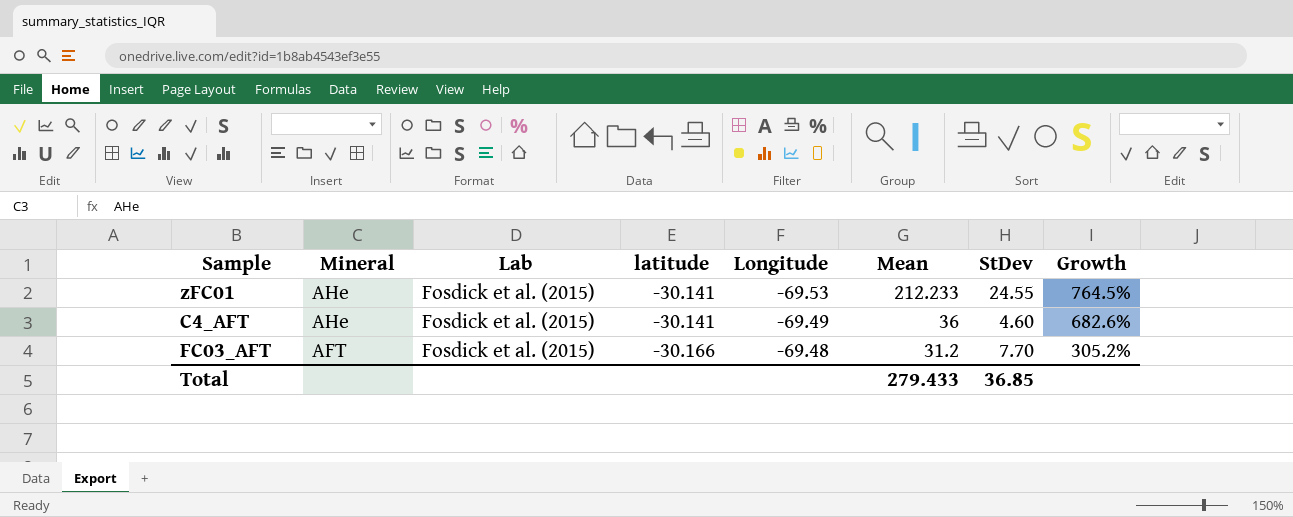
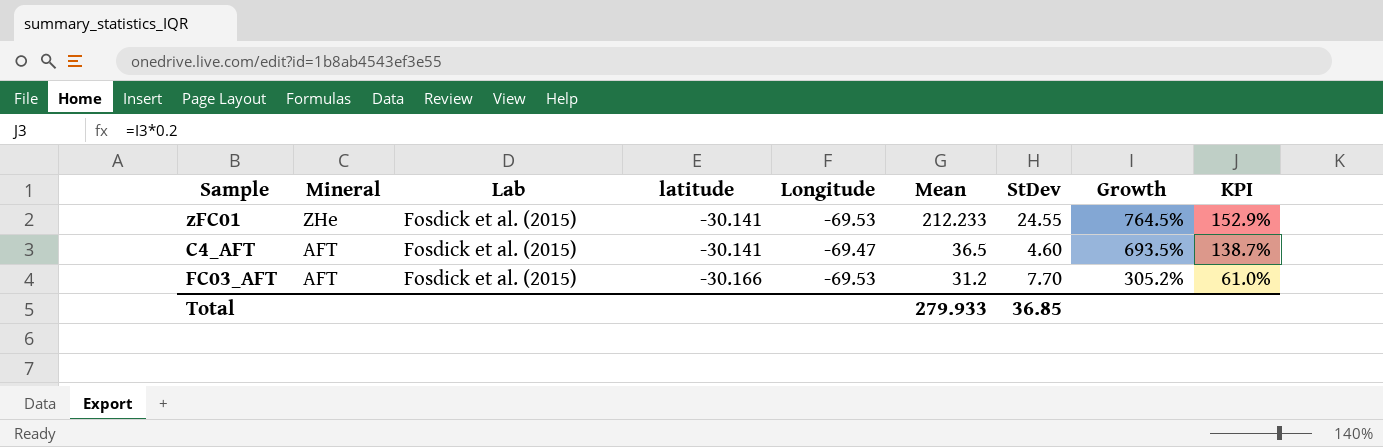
column KPI | formula: none -> [Growth] * 0.2
zFC01 | Mineral: AHe -> ZHe
C4_AFT | Mineral: AHe -> AFT
C4_AFT | Longitude: -69.49 -> -69.47
C4_AFT | Mean: 36 -> 36.5
C4_AFT | Growth: 682.6% -> 693.5%
FC03_AFT | Longitude: -69.48 -> -69.53
Total | Mean: 279.433 -> 279.933

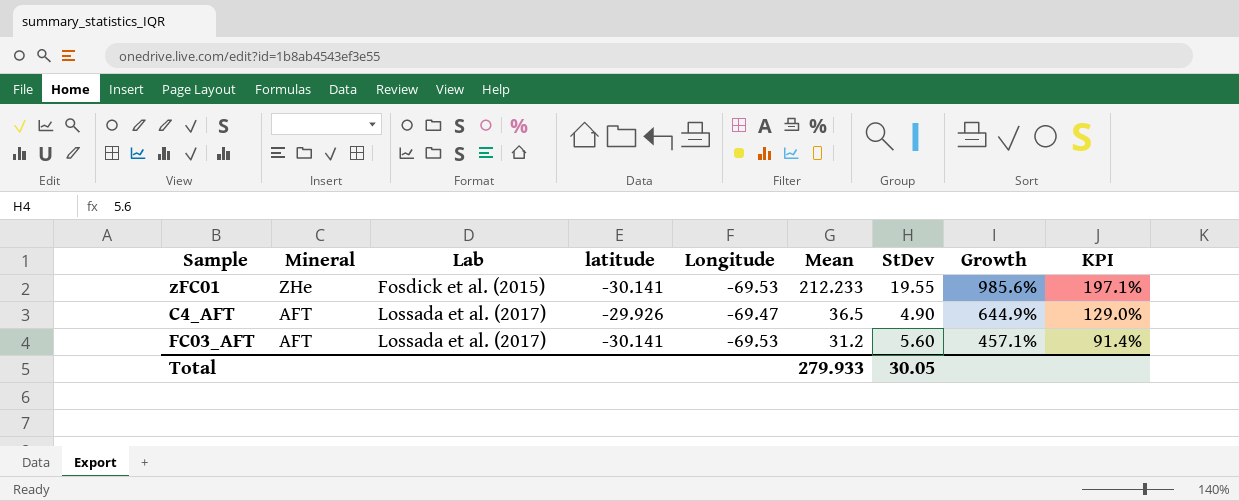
zFC01 | StDev: 24.55 -> 19.55
zFC01 | Growth: 764.5% -> 985.6%
zFC01 | KPI: 152.9% -> 197.1%
C4_AFT | Lab: Fosdick et al. (2015) -> Lossada et al. (2017)
C4_AFT | latitude: -30.141 -> -29.926
C4_AFT | StDev: 4.60 -> 4.90
C4_AFT | Growth: 693.5% -> 644.9%
C4_AFT | KPI: 138.7% -> 129.0%
FC03_AFT | Lab: Fosdick et al. (2015) -> Lossada et al. (2017)
FC03_AFT | latitude: -30.166 -> -30.141
FC03_AFT | StDev: 7.70 -> 5.60
FC03_AFT | Growth: 305.2% -> 457.1%
FC03_AFT | KPI: 61.0% -> 91.4%
Total | StDev: 36.85 -> 30.05

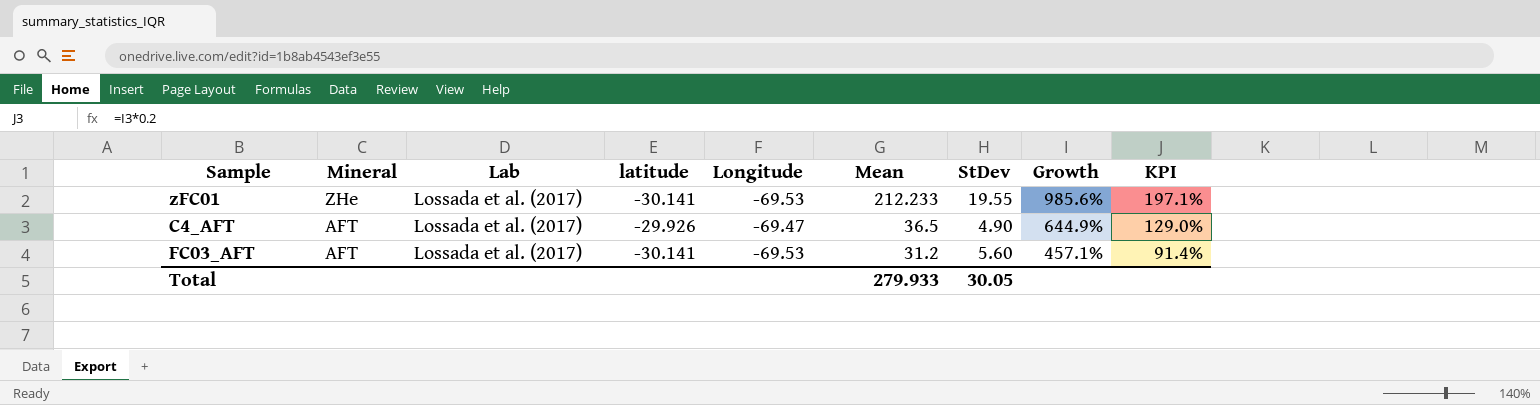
zFC01 | Lab: Fosdick et al. (2015) -> Lossada et al. (2017)

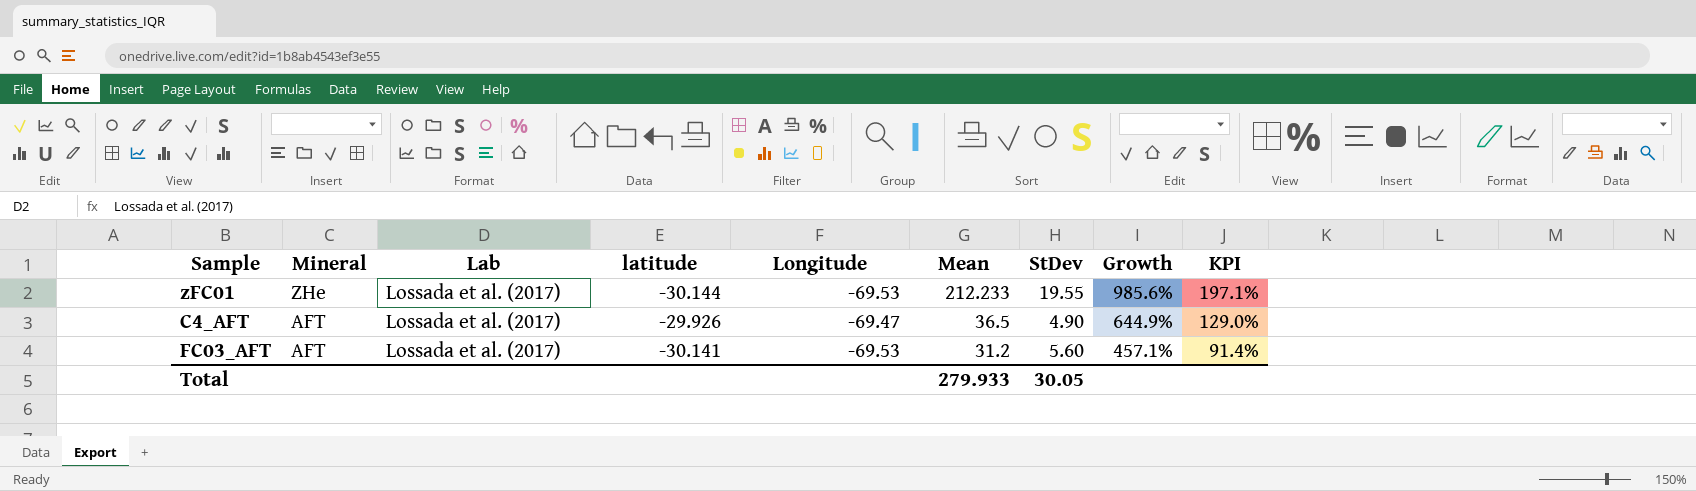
zFC01 | latitude: -30.141 -> -30.144

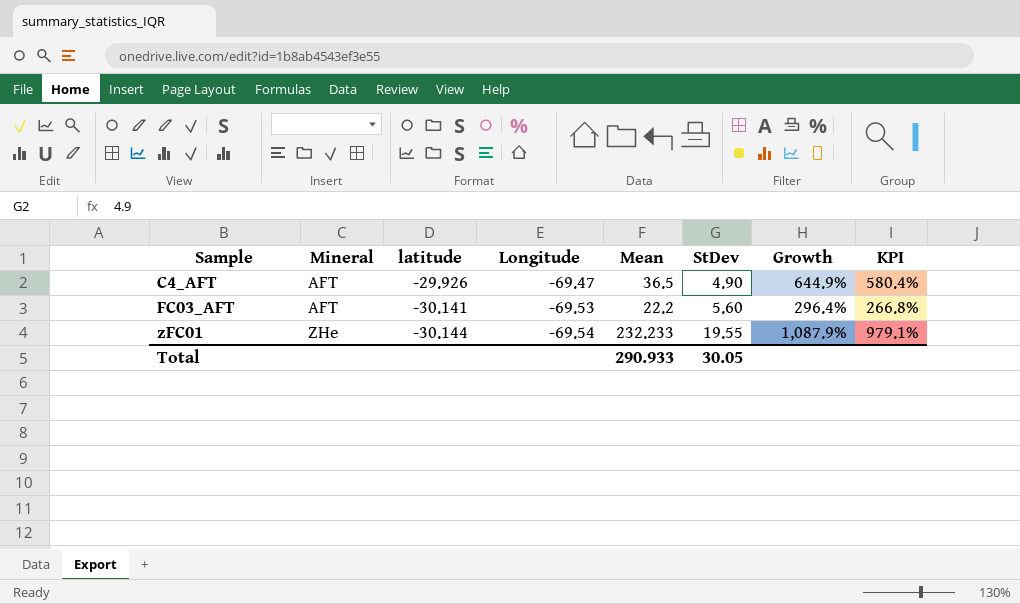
row order: Mineral descending -> Sample ascending
column Lab | position: 3 -> none
column KPI | formula: [Growth] * 0.2 -> [Growth] * 0.9
FC03_AFT | Mean: 31.2 -> 22.2
FC03_AFT | Growth: 457.1% -> 296.4%
zFC01 | Longitude: -69.53 -> -69.54
zFC01 | Mean: 212.233 -> 232.233
zFC01 | Growth: 985.6% -> 1,087.9%
Total | Mean: 279.933 -> 290.933

